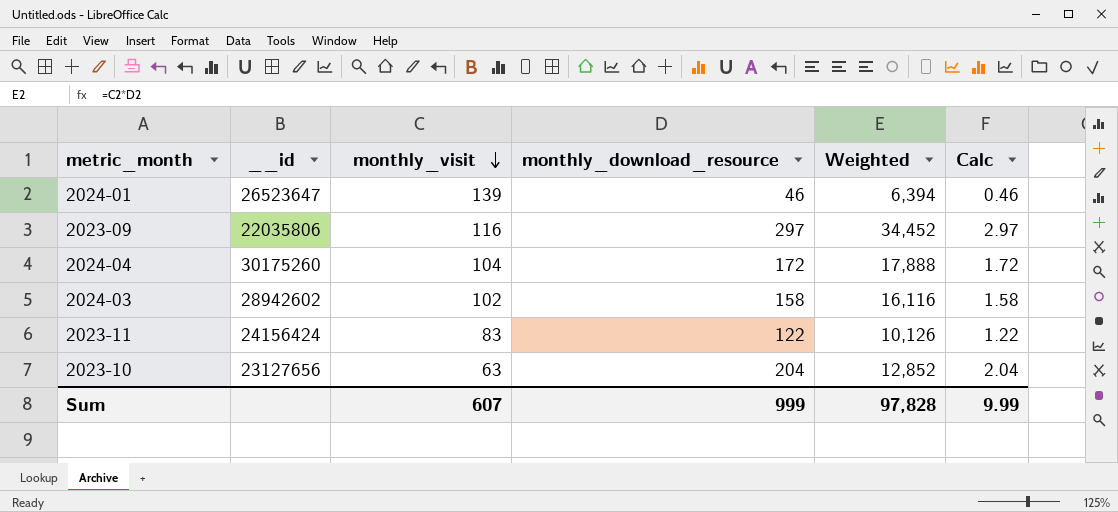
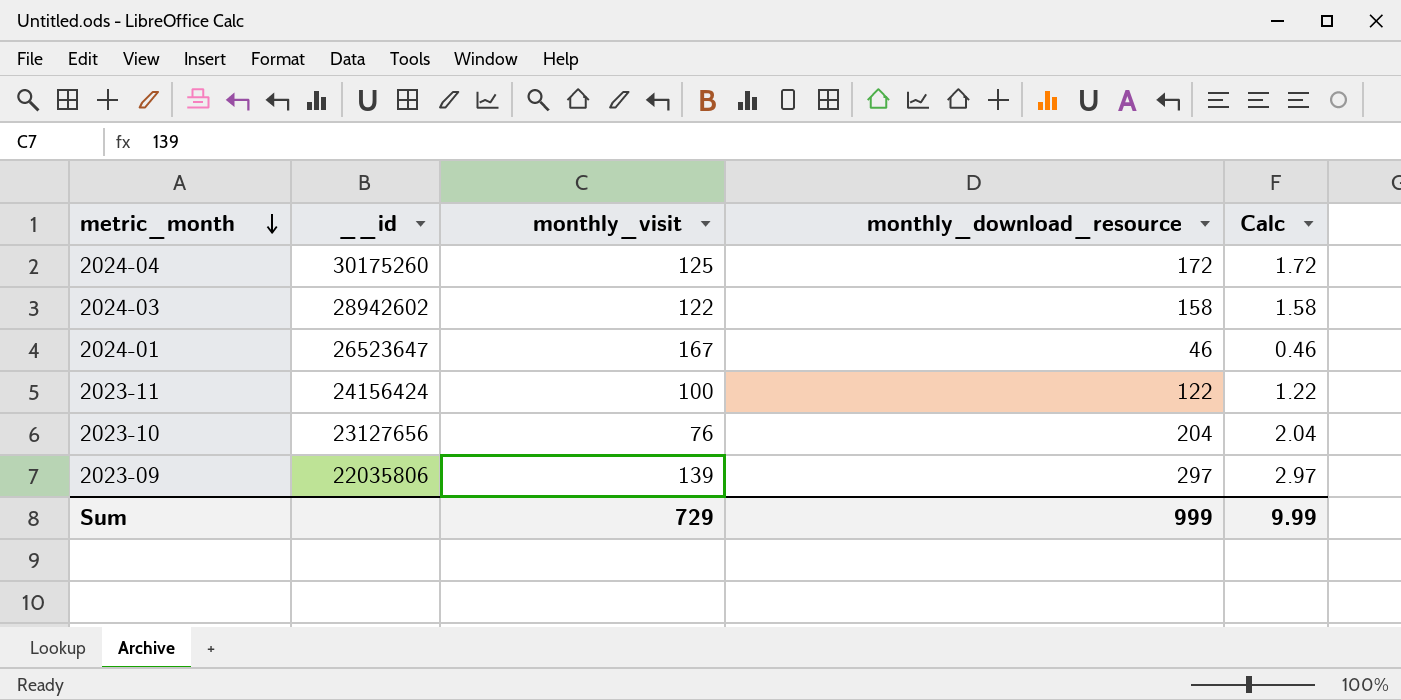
row order: monthly_visit descending -> metric_month descending
column Weighted | formula: [monthly_visit] * [monthly_download_resource] -> none
2024-04 | monthly_visit: 104 -> 125
2024-03 | monthly_visit: 102 -> 122
2024-01 | monthly_visit: 139 -> 167
2023-11 | monthly_visit: 83 -> 100
2023-10 | monthly_visit: 63 -> 76
2023-09 | monthly_visit: 116 -> 139
Sum | monthly_visit: 607 -> 729

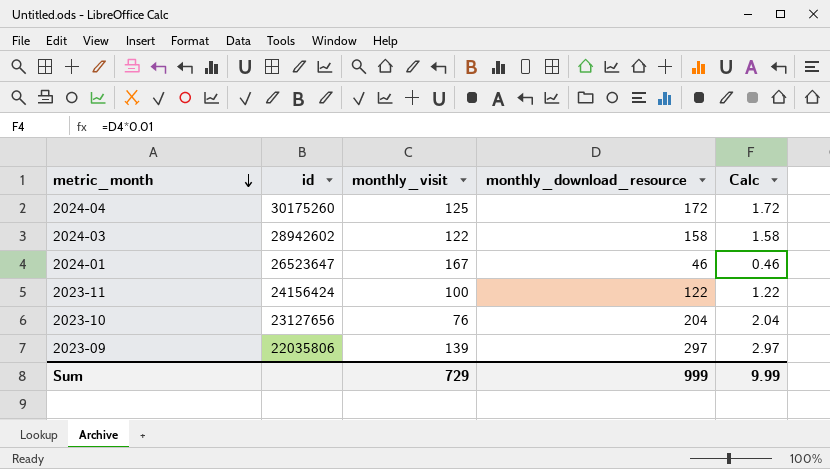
column name: __id -> id

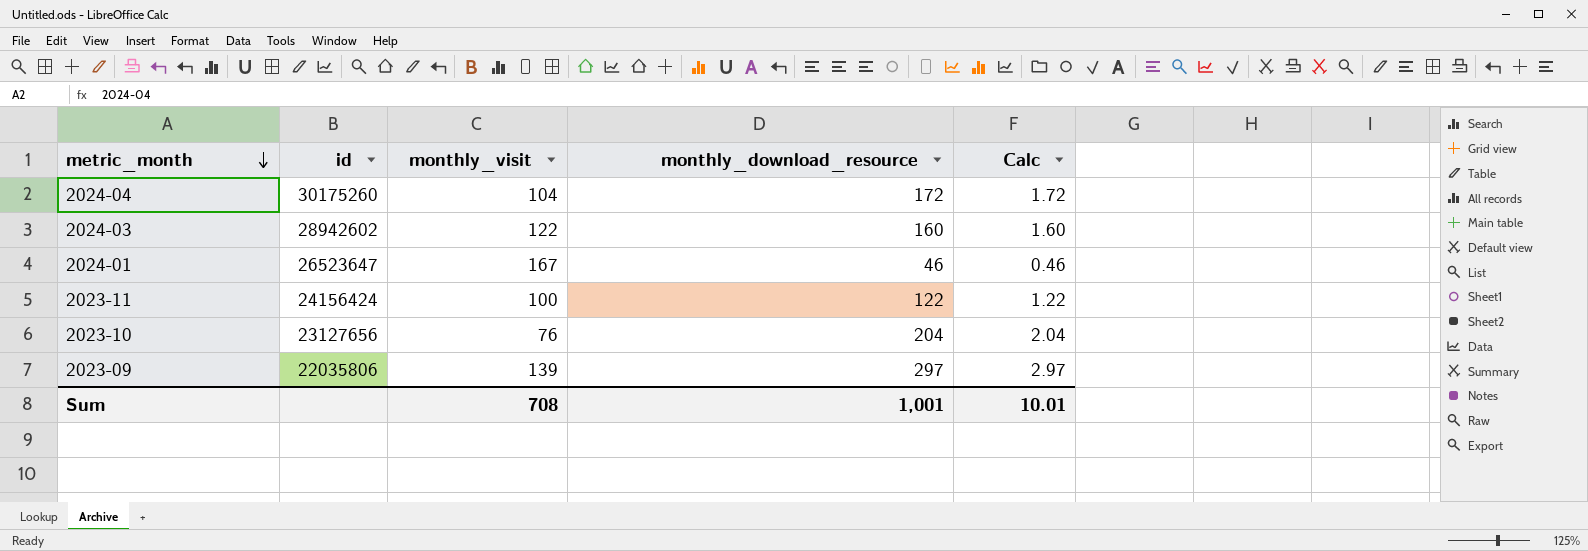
2024-04 | monthly_visit: 125 -> 104
2024-03 | monthly_download_resource: 158 -> 160
2024-03 | Calc: 1.58 -> 1.60
Sum | monthly_visit: 729 -> 708
Sum | monthly_download_resource: 999 -> 1,001
Sum | Calc: 9.99 -> 10.01

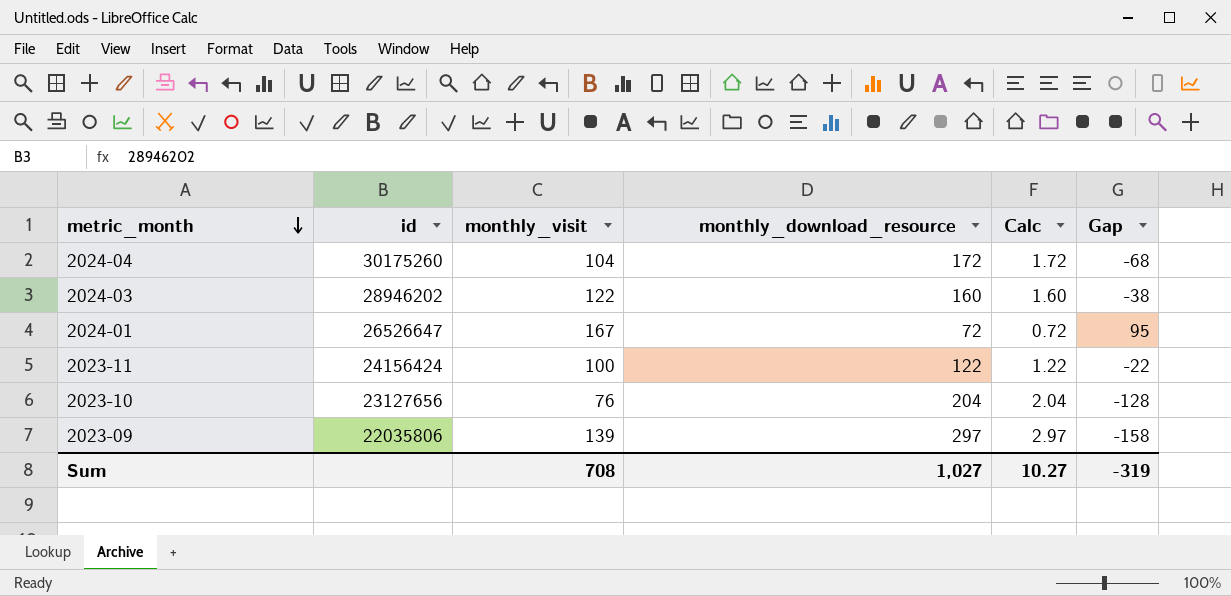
column Gap | formula: none -> [monthly_visit] - [monthly_download_resource]
2024-03 | id: 28942602 -> 28946202
2024-01 | id: 26523647 -> 26526647
2024-01 | monthly_download_resource: 46 -> 72
2024-01 | Calc: 0.46 -> 0.72
Sum | monthly_download_resource: 1,001 -> 1,027
Sum | Calc: 10.01 -> 10.27

